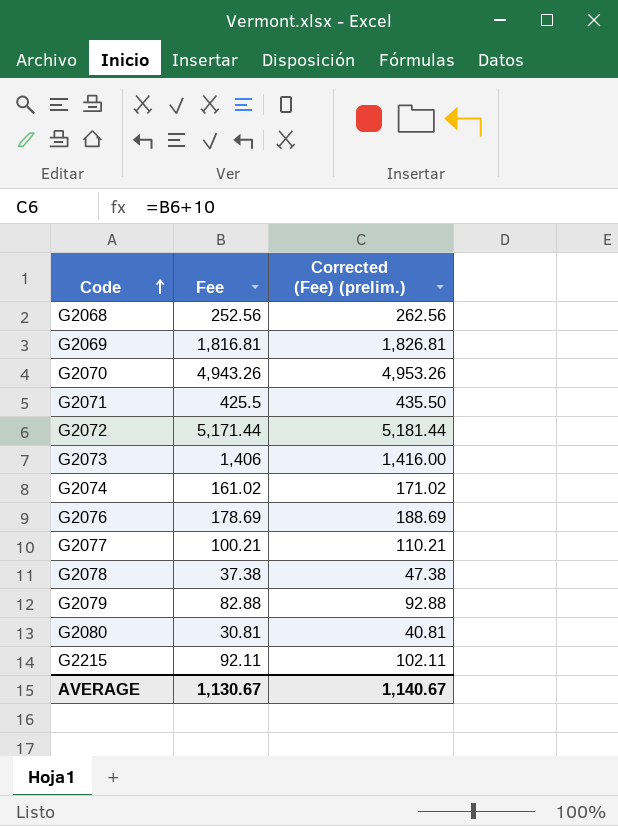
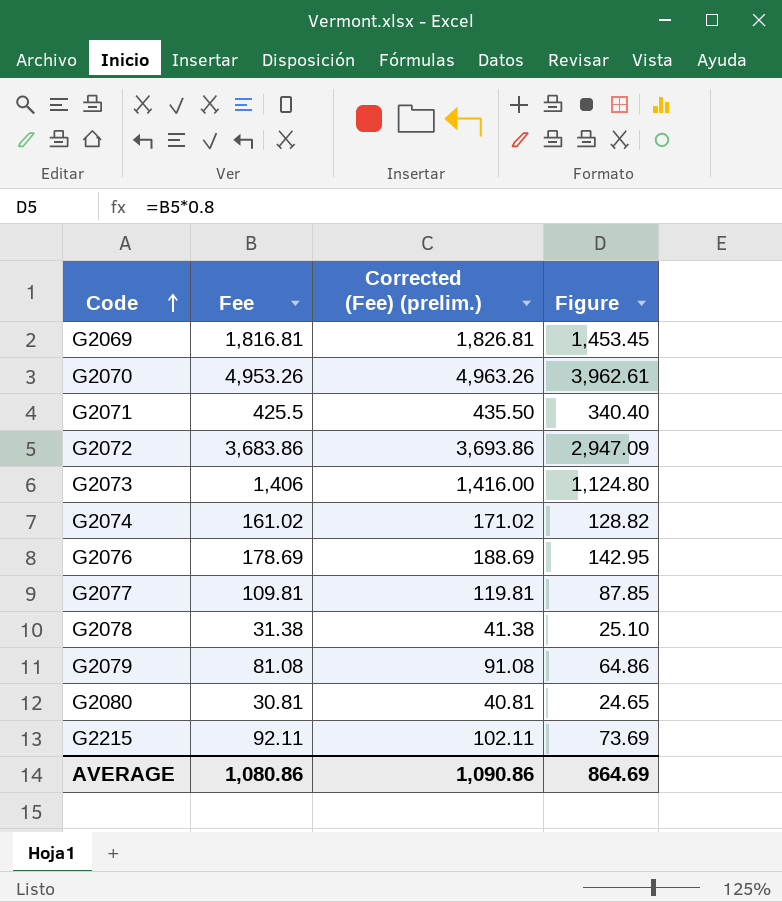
column Figure | formula: none -> [Fee] * 0.8
row G2068: 252.56 | 262.56 -> none
G2070 | Fee: 4,943.26 -> 4,953.26
G2070 | Corrected (Fee) (prelim.): 4,953.26 -> 4,963.26
G2072 | Fee: 5,171.44 -> 3,683.86
G2072 | Corrected (Fee) (prelim.): 5,181.44 -> 3,693.86
G2077 | Fee: 100.21 -> 109.81
G2077 | Corrected (Fee) (prelim.): 110.21 -> 119.81
G2078 | Fee: 37.38 -> 31.38
G2078 | Corrected (Fee) (prelim.): 47.38 -> 41.38
G2079 | Fee: 82.88 -> 81.08
G2079 | Corrected (Fee) (prelim.): 92.88 -> 91.08
AVERAGE | Fee: 1,130.67 -> 1,080.86
AVERAGE | Corrected (Fee) (prelim.): 1,140.67 -> 1,090.86

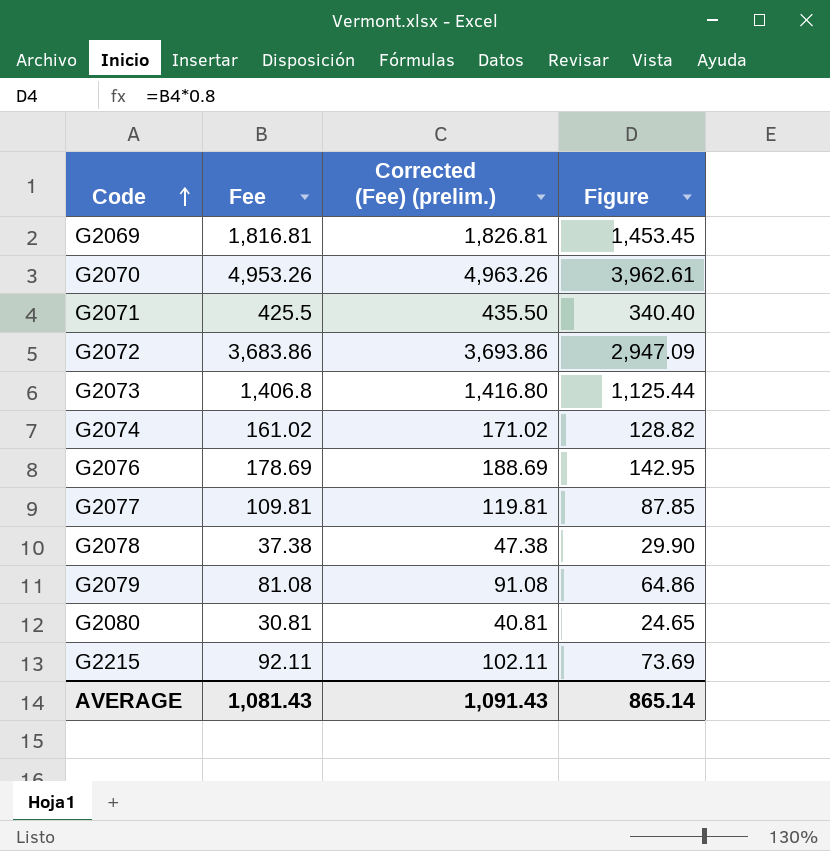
G2073 | Fee: 1,406 -> 1,406.8
G2073 | Corrected (Fee) (prelim.): 1,416.00 -> 1,416.80
G2073 | Figure: 1,124.80 -> 1,125.44
G2078 | Fee: 31.38 -> 37.38
G2078 | Corrected (Fee) (prelim.): 41.38 -> 47.38
G2078 | Figure: 25.10 -> 29.90
AVERAGE | Fee: 1,080.86 -> 1,081.43
AVERAGE | Corrected (Fee) (prelim.): 1,090.86 -> 1,091.43
AVERAGE | Figure: 864.69 -> 865.14

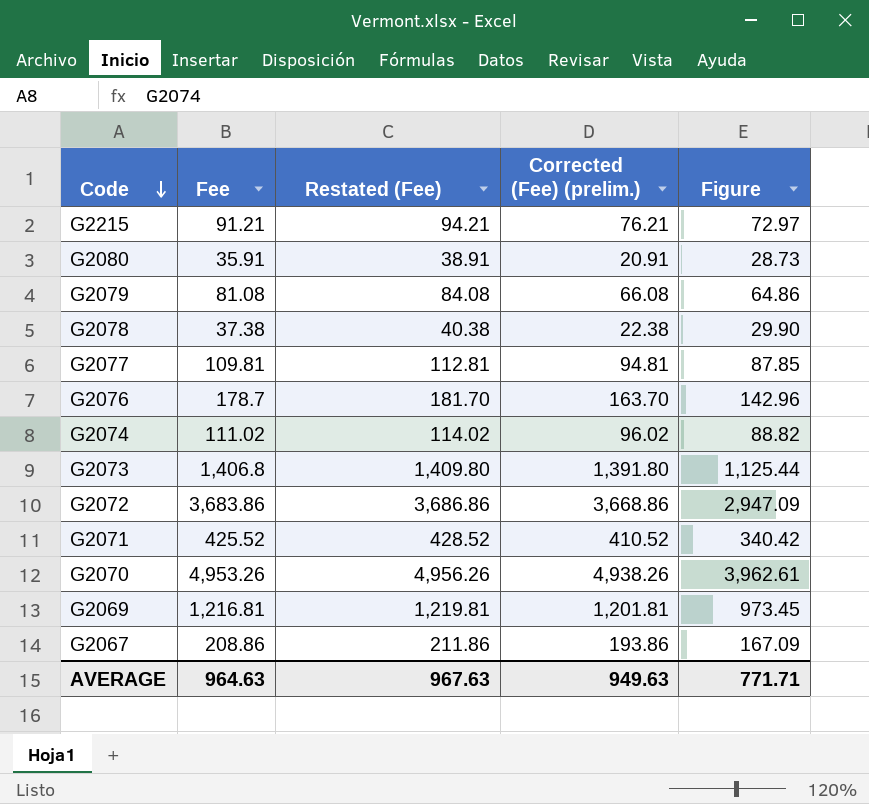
row order: Code ascending -> Code descending
column Restated (Fee) | formula: none -> [Fee] + 3
column Corrected (Fee) (prelim.) | formula: [Fee] + 10 -> [Fee] - 15
G2215 | Fee: 92.11 -> 91.21
G2215 | Figure: 73.69 -> 72.97
G2080 | Fee: 30.81 -> 35.91
G2080 | Figure: 24.65 -> 28.73
G2076 | Fee: 178.69 -> 178.7
G2076 | Figure: 142.95 -> 142.96
G2074 | Fee: 161.02 -> 111.02
G2074 | Figure: 128.82 -> 88.82
G2071 | Fee: 425.5 -> 425.52
G2071 | Figure: 340.40 -> 340.42
G2069 | Fee: 1,816.81 -> 1,216.81
G2069 | Figure: 1,453.45 -> 973.45
row G2067: none -> 208.86 | 211.86 | 193.86 | 167.09
AVERAGE | Fee: 1,081.43 -> 964.63
AVERAGE | Corrected (Fee) (prelim.): 1,091.43 -> 949.63
AVERAGE | Figure: 865.14 -> 771.71

